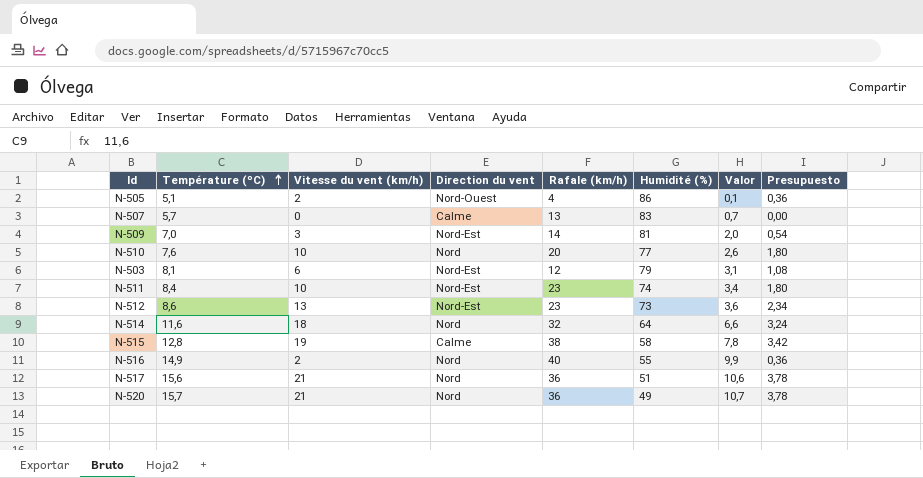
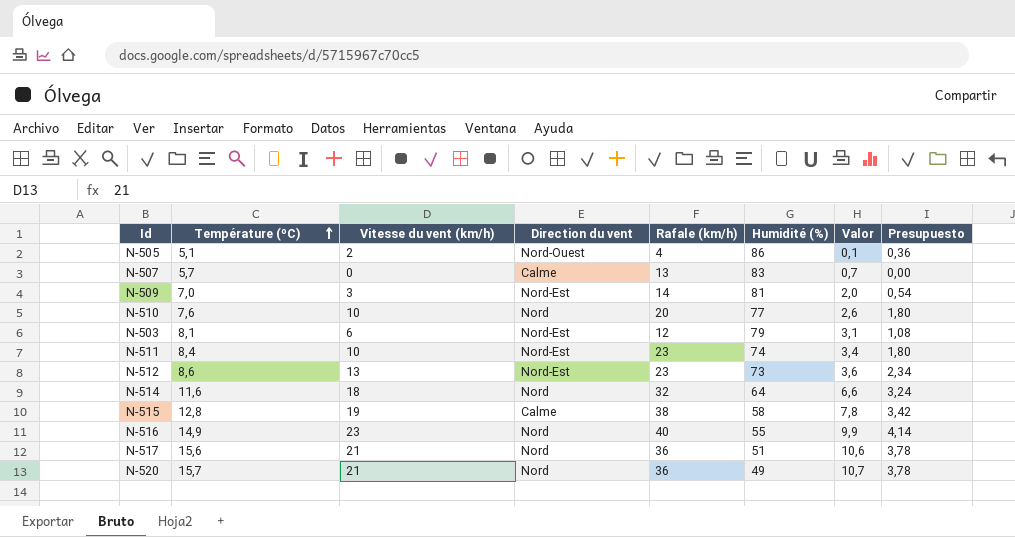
N-516 | Vitesse du vent (km/h): 2 -> 23
N-516 | Presupuesto: 0,36 -> 4,14

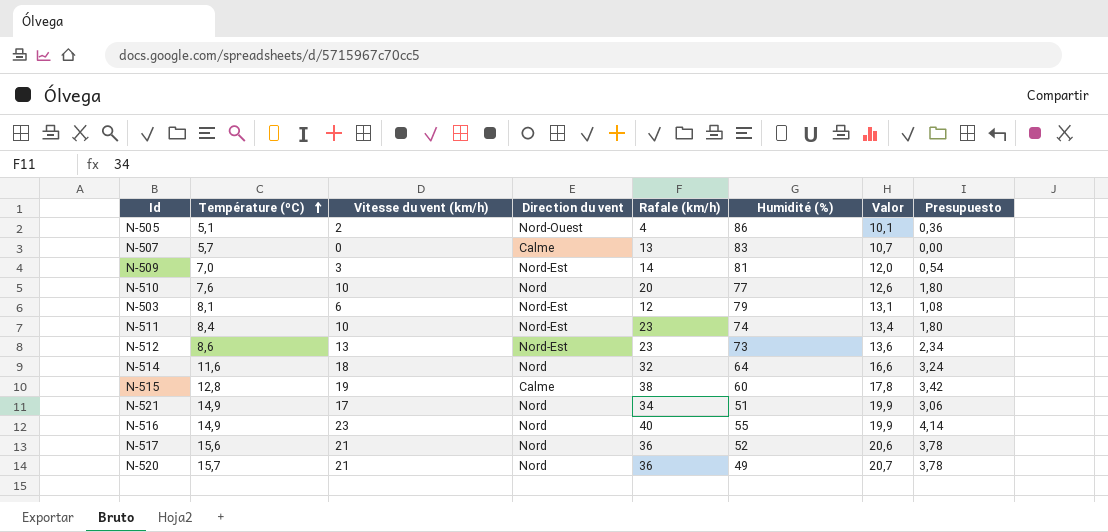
column Valor | formula: [Température (ºC)] - 5 -> [Température (ºC)] + 5
N-515 | Humidité (%): 58 -> 60
row N-521: none -> 14,9 | 17 | Nord | 34 | 51 | 19,9 | 3,06
N-517 | Humidité (%): 51 -> 52

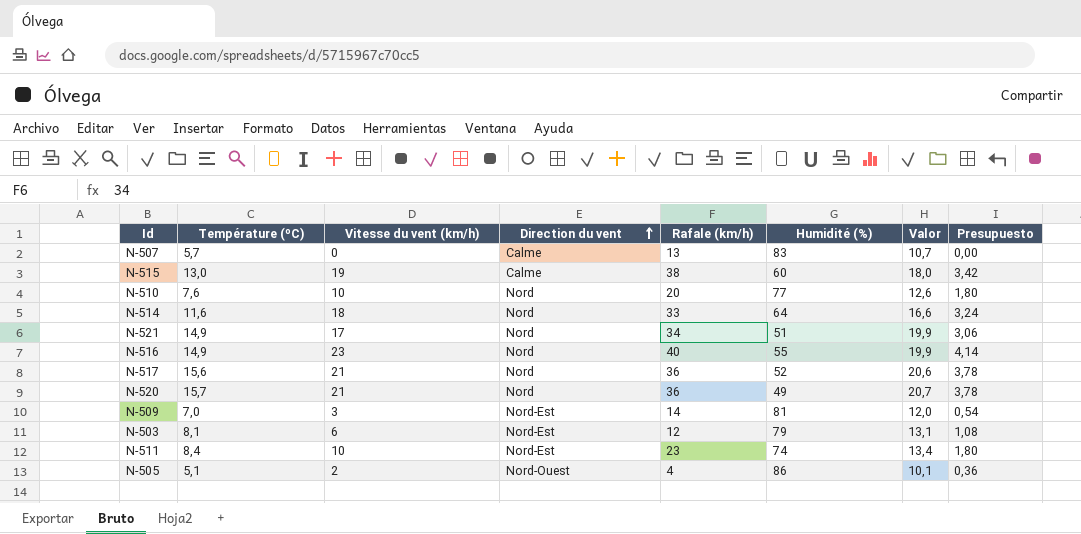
row order: Température (ºC) ascending -> Direction du vent ascending
row N-512: 8,6 | 13 | Nord-Est | 23 | 73 | 13,6 | 2,34 -> none
N-515 | Température (ºC): 12,8 -> 13,0
N-515 | Valor: 17,8 -> 18,0
N-514 | Rafale (km/h): 32 -> 33

